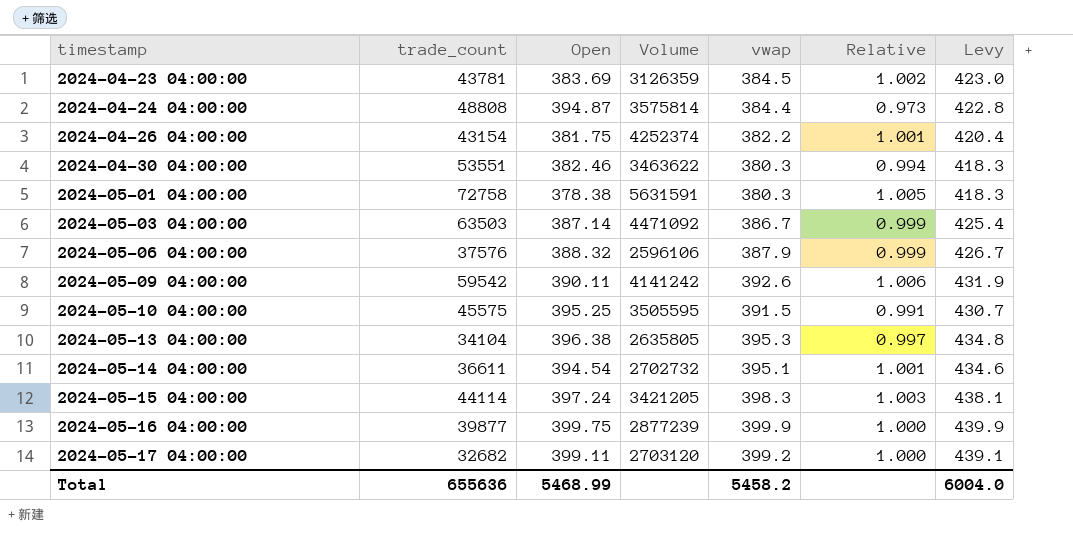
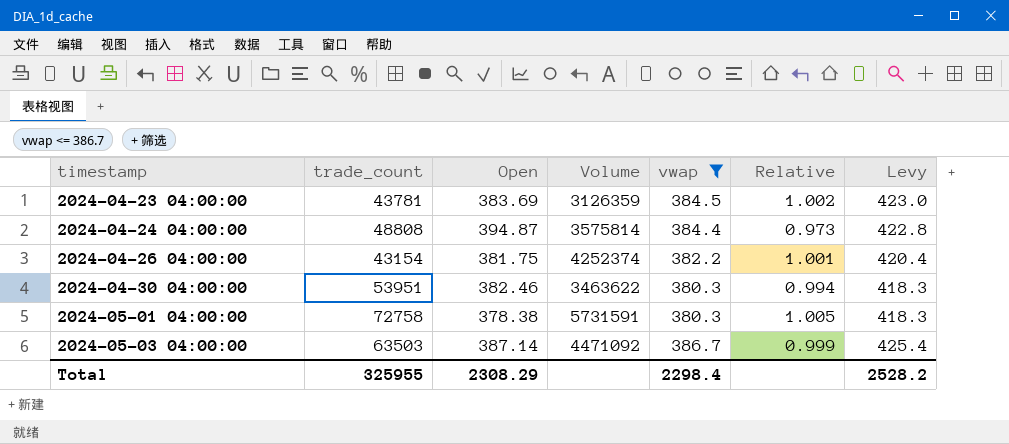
filter: none -> vwap <= 386.7
2024-04-30 04:00:00 | trade_count: 53551 -> 53951
2024-05-01 04:00:00 | Volume: 5631591 -> 5731591
Total | trade_count: 655636 -> 325955
Total | Open: 5468.99 -> 2308.29
Total | vwap: 5458.2 -> 2298.4
Total | Levy: 6004.0 -> 2528.2

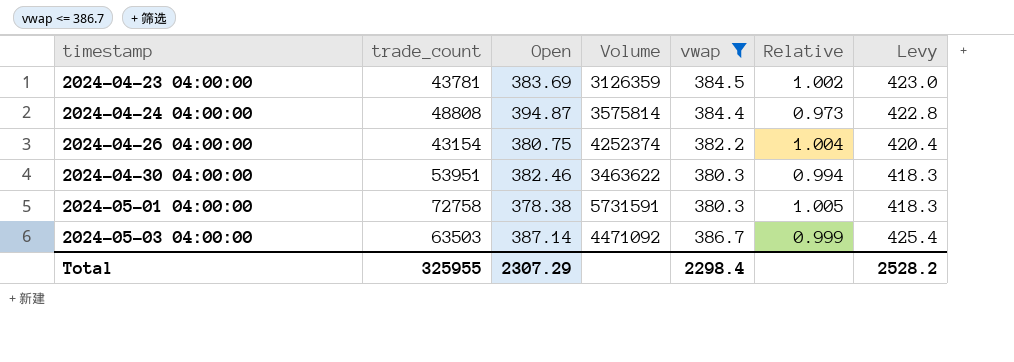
2024-04-26 04:00:00 | Open: 381.75 -> 380.75
2024-04-26 04:00:00 | Relative: 1.001 -> 1.004
Total | Open: 2308.29 -> 2307.29

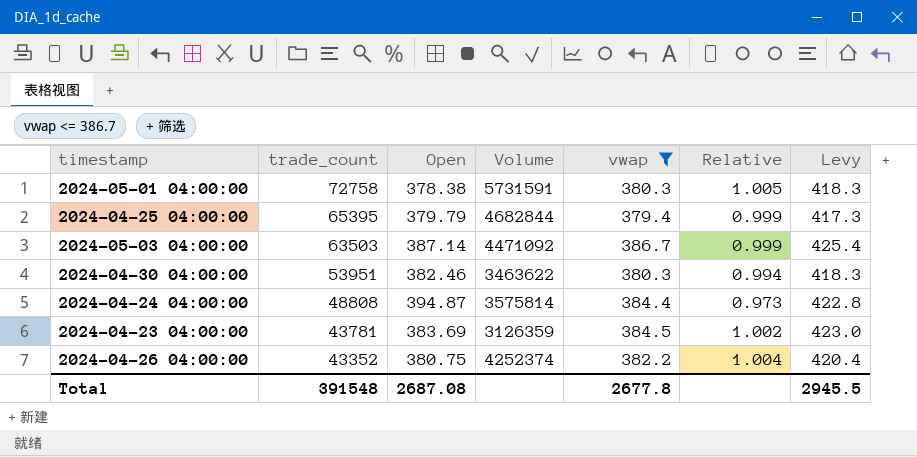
row order: timestamp ascending -> trade_count descending
row 2024-04-25 04:00:00: none -> 65395 | 379.79 | 4682844 | 379.4 | 0.999 | 417.3
2024-04-26 04:00:00 | trade_count: 43154 -> 43352
Total | trade_count: 325955 -> 391548
Total | Open: 2307.29 -> 2687.08
Total | vwap: 2298.4 -> 2677.8
Total | Levy: 2528.2 -> 2945.5

